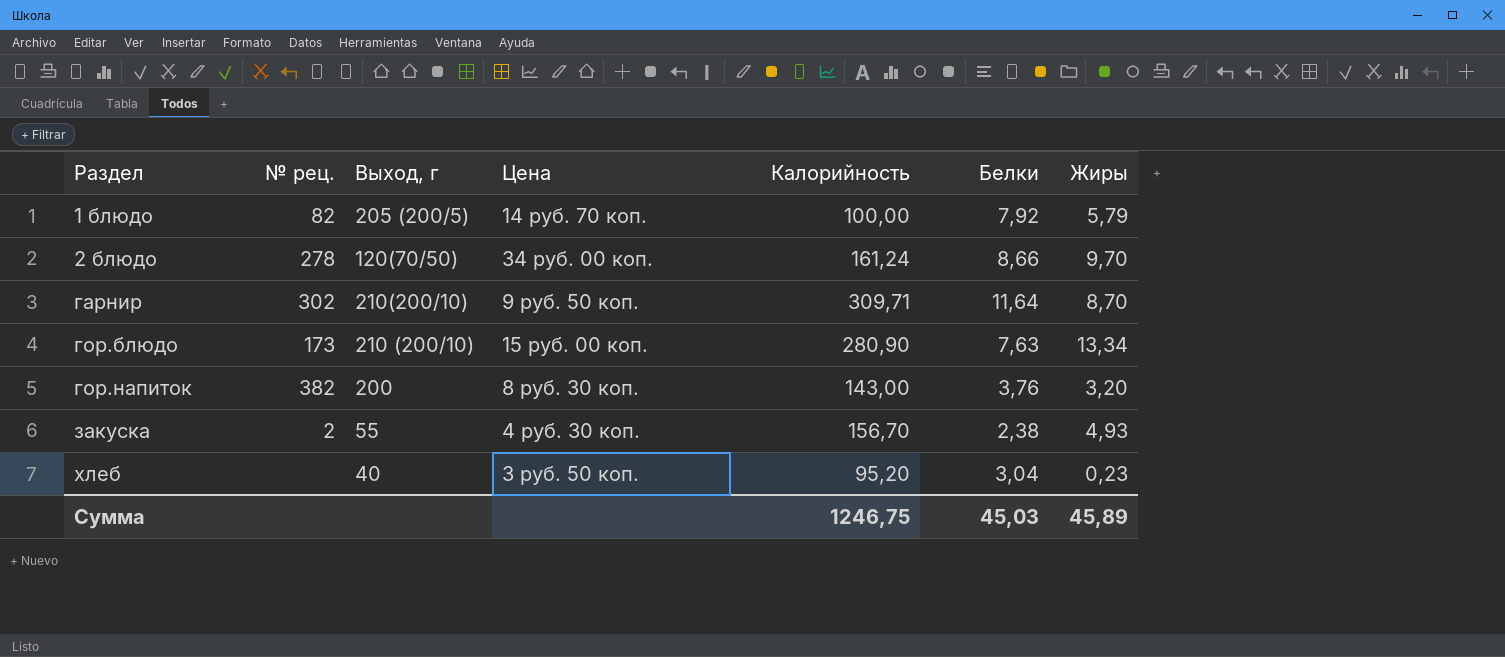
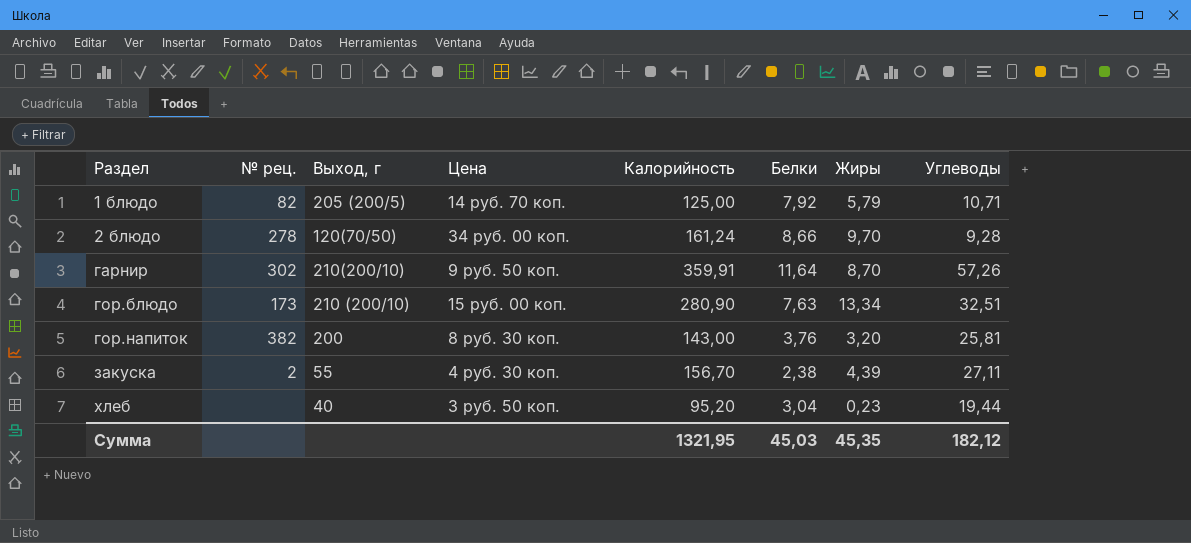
column Углеводы | position: none -> 8
1 блюдо | Калорийность: 100,00 -> 125,00
гарнир | Калорийность: 309,71 -> 359,91
закуска | Жиры: 4,93 -> 4,39
Сумма | Калорийность: 1246,75 -> 1321,95
Сумма | Жиры: 45,89 -> 45,35

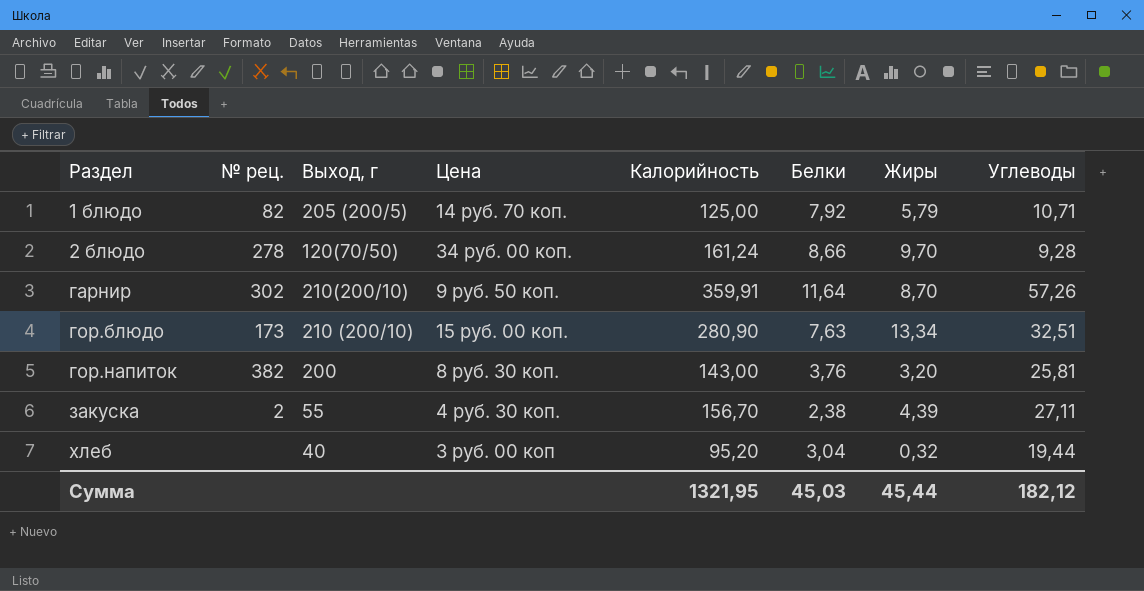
хлеб | Цена: 3 руб. 50 коп. -> 3 руб. 00 коп
хлеб | Жиры: 0,23 -> 0,32
Сумма | Жиры: 45,35 -> 45,44

